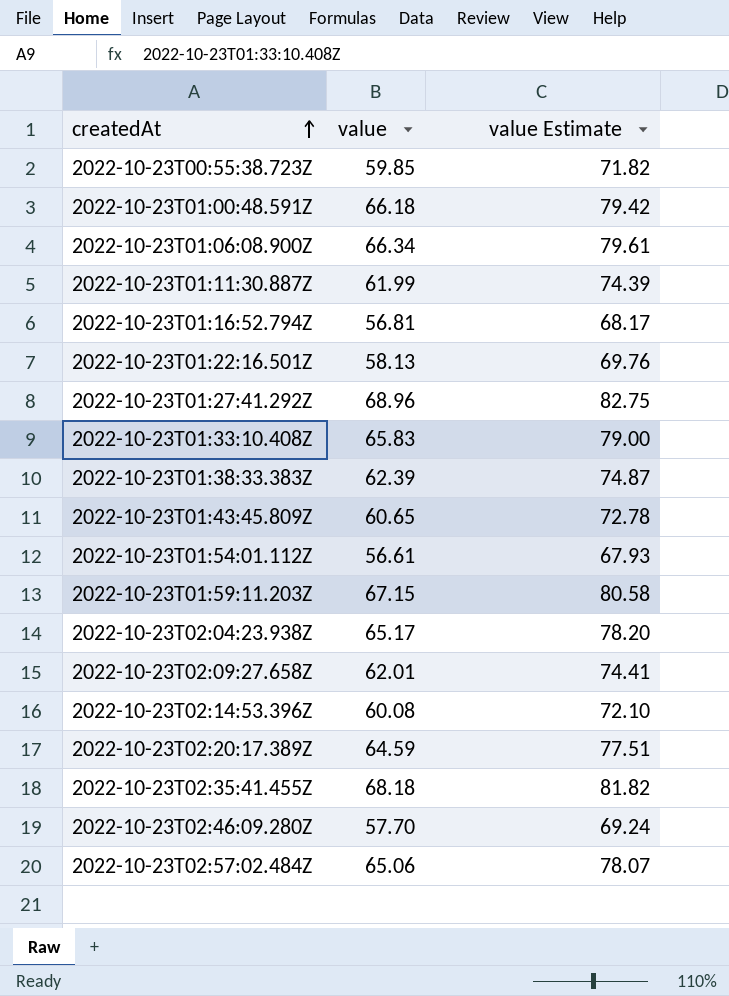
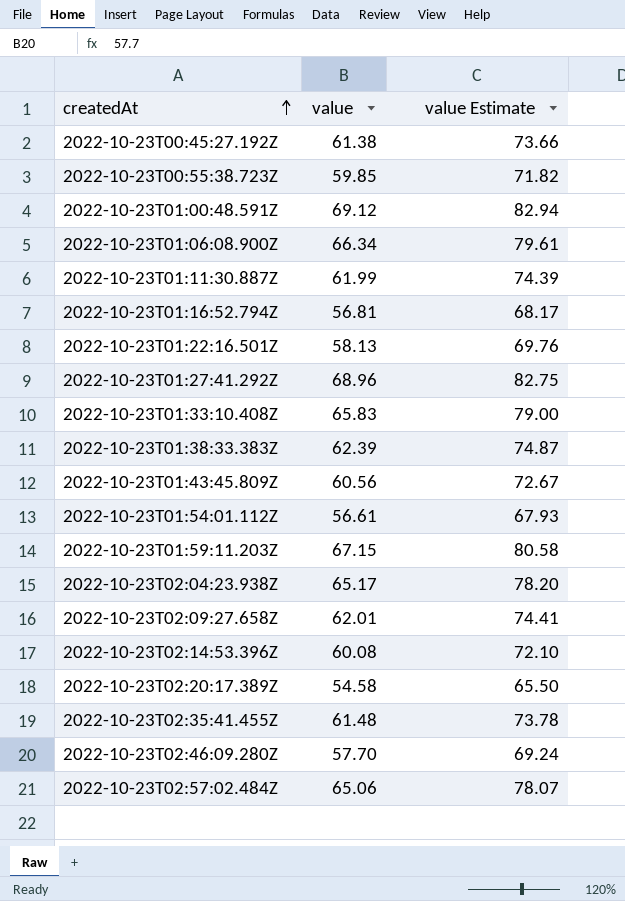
row 2022-10-23T00:45:27.192Z: none -> 61.38 | 73.66
2022-10-23T01:00:48.591Z | value: 66.18 -> 69.12
2022-10-23T01:00:48.591Z | value Estimate: 79.42 -> 82.94
2022-10-23T01:43:45.809Z | value: 60.65 -> 60.56
2022-10-23T01:43:45.809Z | value Estimate: 72.78 -> 72.67
2022-10-23T02:20:17.389Z | value: 64.59 -> 54.58
2022-10-23T02:20:17.389Z | value Estimate: 77.51 -> 65.50
2022-10-23T02:35:41.455Z | value: 68.18 -> 61.48
2022-10-23T02:35:41.455Z | value Estimate: 81.82 -> 73.78

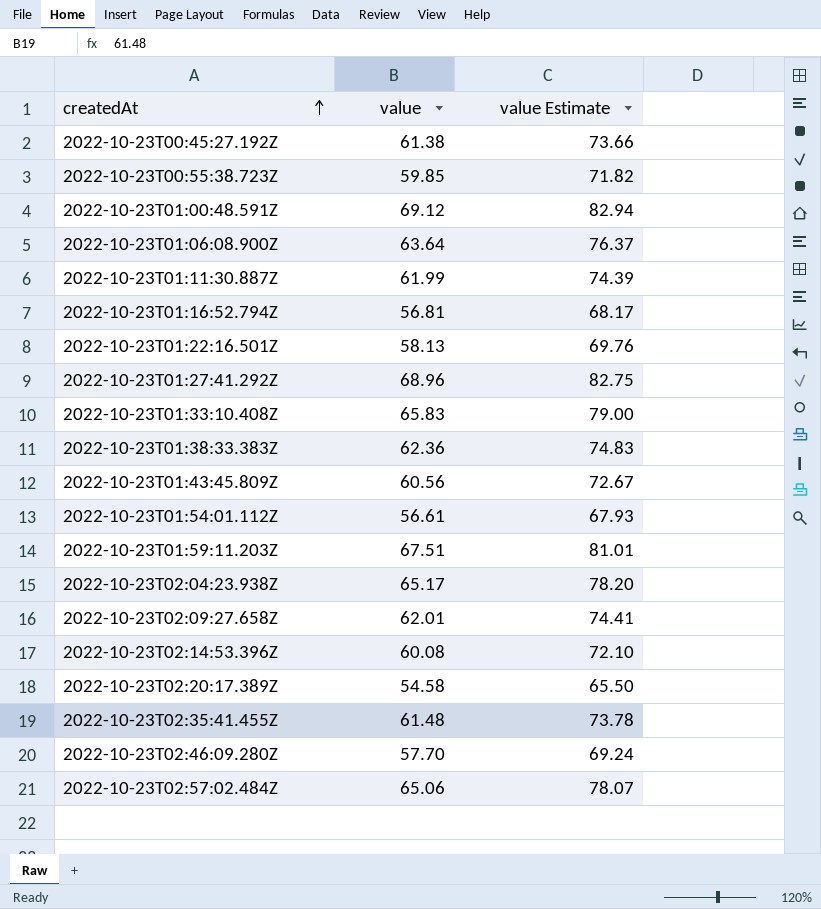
2022-10-23T01:06:08.900Z | value: 66.34 -> 63.64
2022-10-23T01:06:08.900Z | value Estimate: 79.61 -> 76.37
2022-10-23T01:38:33.383Z | value: 62.39 -> 62.36
2022-10-23T01:38:33.383Z | value Estimate: 74.87 -> 74.83
2022-10-23T01:59:11.203Z | value: 67.15 -> 67.51
2022-10-23T01:59:11.203Z | value Estimate: 80.58 -> 81.01

